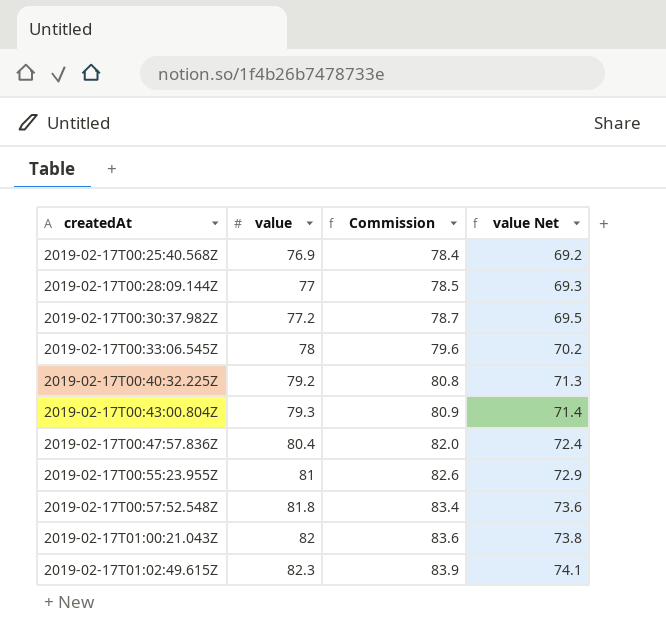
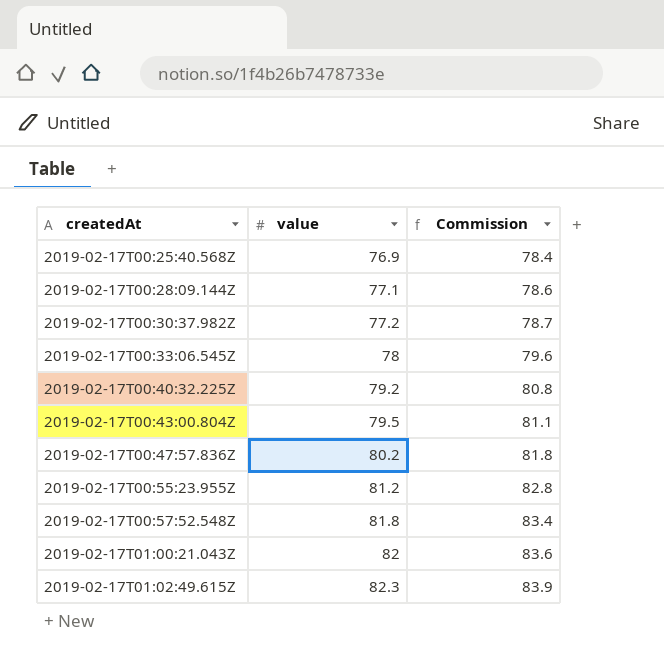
column value Net | formula: [value] * 0.9 -> none
2019-02-17T00:28:09.144Z | value: 77 -> 77.1
2019-02-17T00:28:09.144Z | Commission: 78.5 -> 78.6
2019-02-17T00:43:00.804Z | value: 79.3 -> 79.5
2019-02-17T00:43:00.804Z | Commission: 80.9 -> 81.1
2019-02-17T00:47:57.836Z | value: 80.4 -> 80.2
2019-02-17T00:47:57.836Z | Commission: 82.0 -> 81.8
2019-02-17T00:55:23.955Z | value: 81 -> 81.2
2019-02-17T00:55:23.955Z | Commission: 82.6 -> 82.8

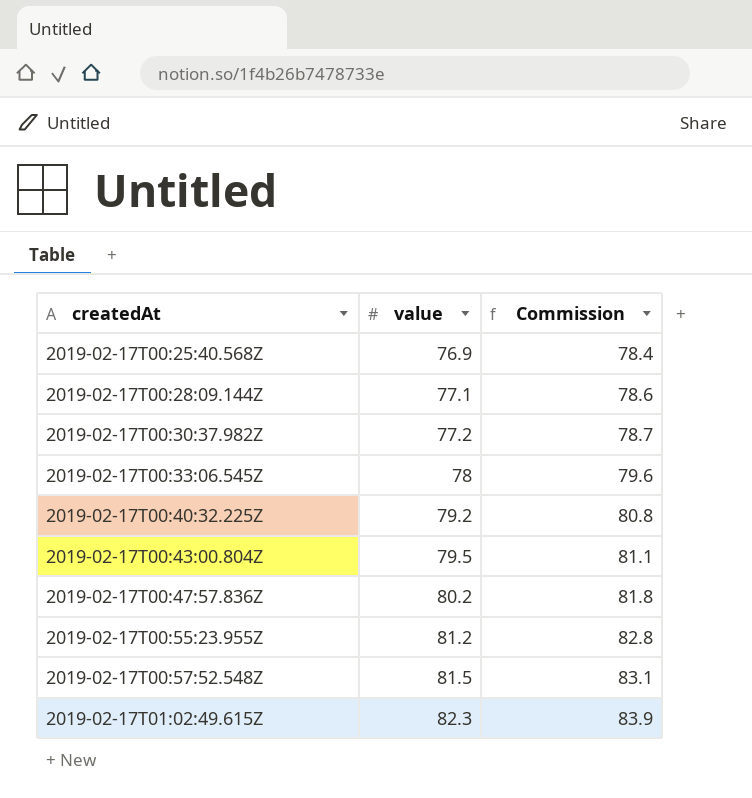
row 2019-02-17T01:00:21.043Z: 82 | 83.6 -> none
2019-02-17T00:57:52.548Z | value: 81.8 -> 81.5
2019-02-17T00:57:52.548Z | Commission: 83.4 -> 83.1

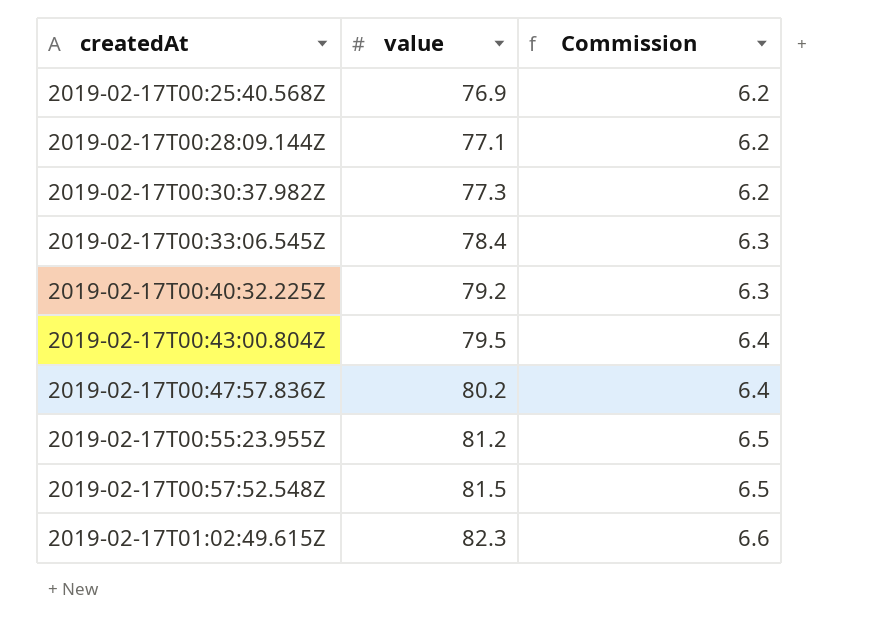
column Commission | formula: [value] * 1.02 -> [value] * 0.08
2019-02-17T00:30:37.982Z | value: 77.2 -> 77.3
2019-02-17T00:33:06.545Z | value: 78 -> 78.4

